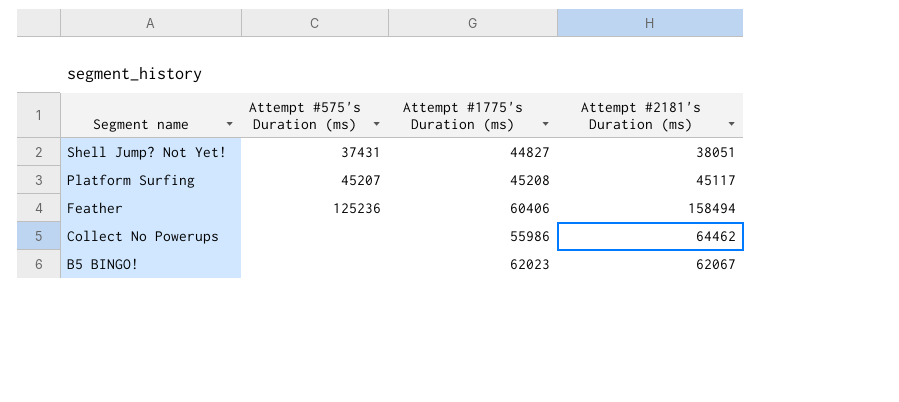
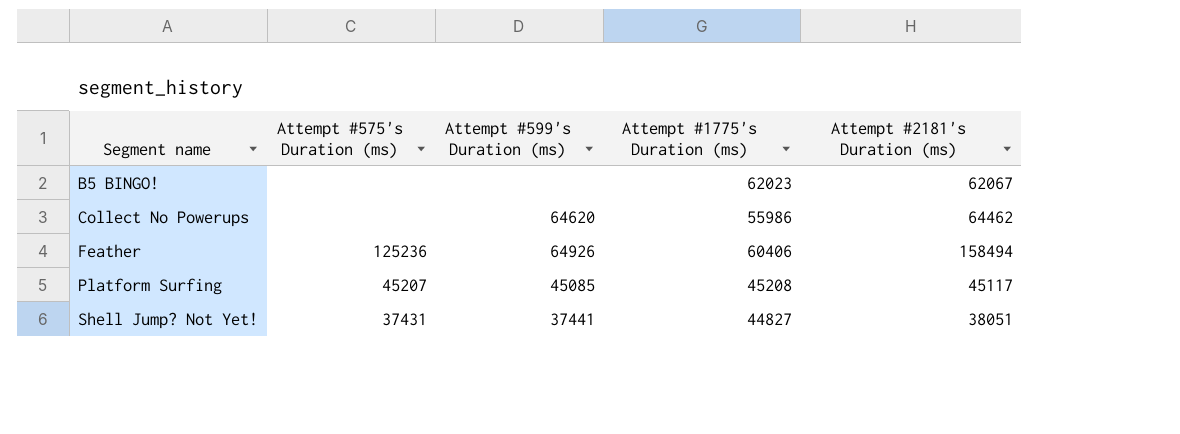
row order: Segment name descending -> Segment name ascending
column Attempt #599's Duration (ms) | position: none -> 3

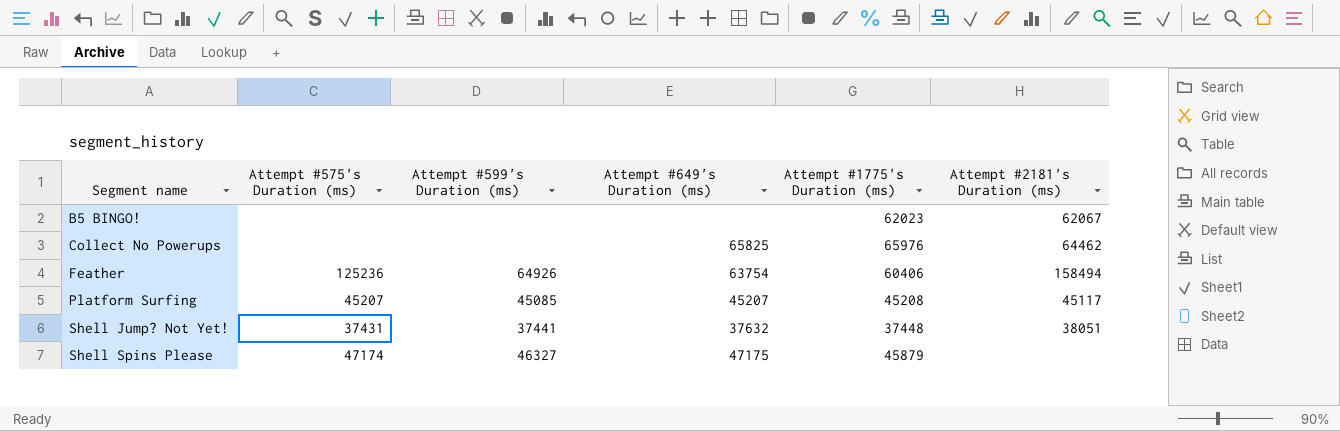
column Attempt #649's Duration (ms) | position: none -> 4
Collect No Powerups | Attempt #599's Duration (ms): 64620 -> none
Collect No Powerups | Attempt #1775's Duration (ms): 55986 -> 65976
Shell Jump? Not Yet! | Attempt #1775's Duration (ms): 44827 -> 37448
row Shell Spins Please: none -> 47174 | 46327 | 47175 | 45879 | none

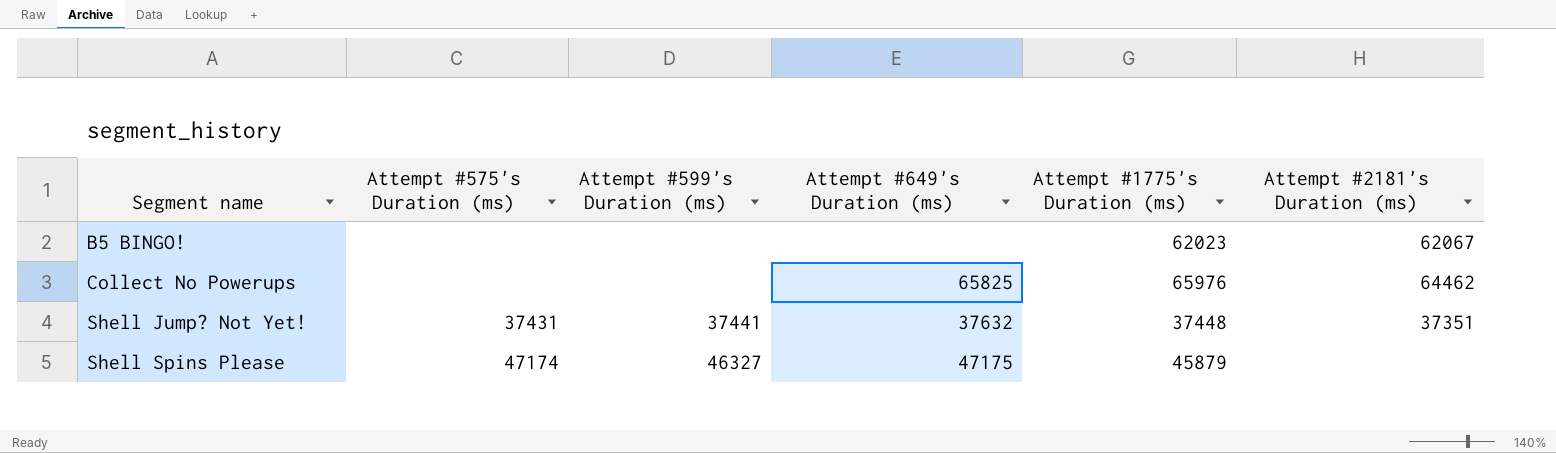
row Feather: 125236 | 64926 | 63754 | 60406 | 158494 -> none
row Platform Surfing: 45207 | 45085 | 45207 | 45208 | 45117 -> none
Shell Jump? Not Yet! | Attempt #2181's Duration (ms): 38051 -> 37351

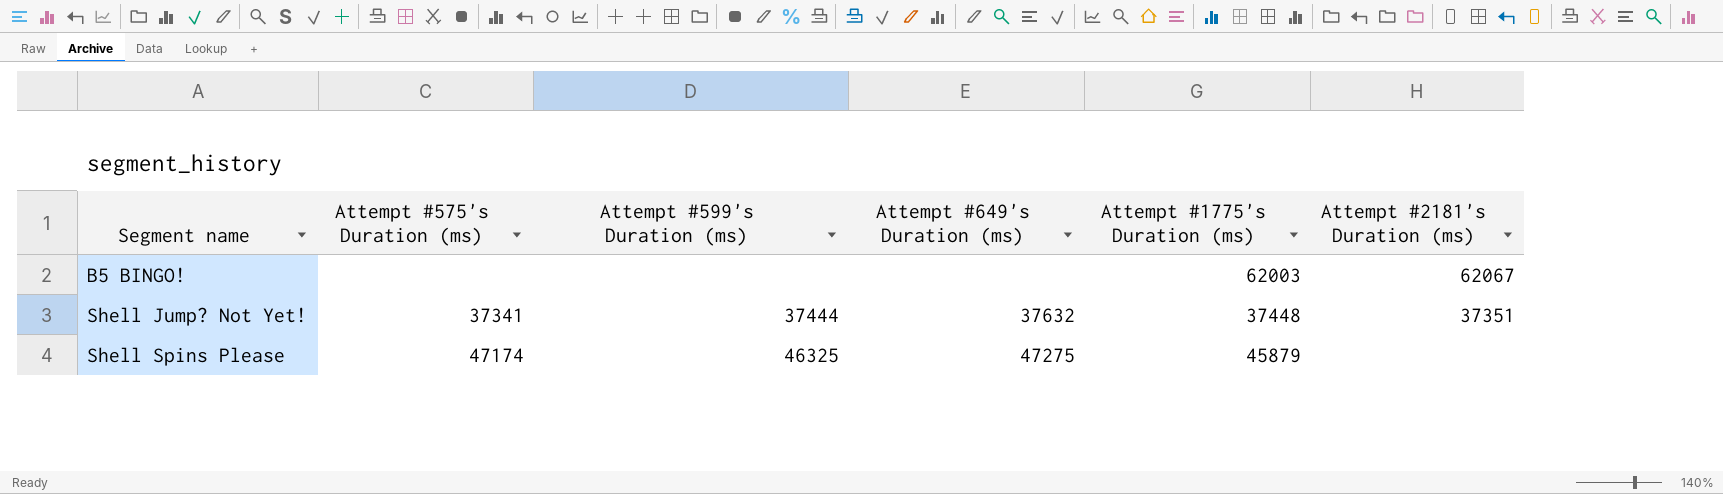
row Collect No Powerups: none | none | 65825 | 65976 | 64462 -> none
B5 BINGO! | Attempt #1775's Duration (ms): 62023 -> 62003
Shell Jump? Not Yet! | Attempt #575's Duration (ms): 37431 -> 37341
Shell Jump? Not Yet! | Attempt #599's Duration (ms): 37441 -> 37444
Shell Spins Please | Attempt #599's Duration (ms): 46327 -> 46325
Shell Spins Please | Attempt #649's Duration (ms): 47175 -> 47275

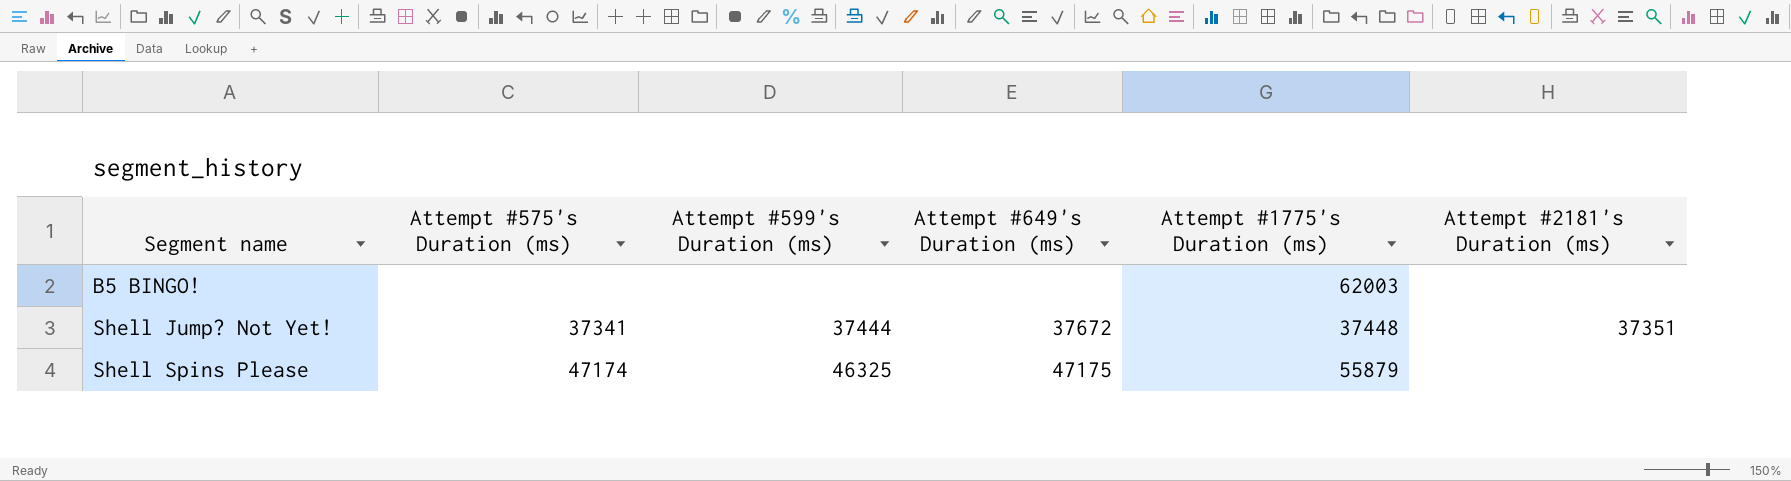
B5 BINGO! | Attempt #2181's Duration (ms): 62067 -> none
Shell Jump? Not Yet! | Attempt #649's Duration (ms): 37632 -> 37672
Shell Spins Please | Attempt #649's Duration (ms): 47275 -> 47175
Shell Spins Please | Attempt #1775's Duration (ms): 45879 -> 55879

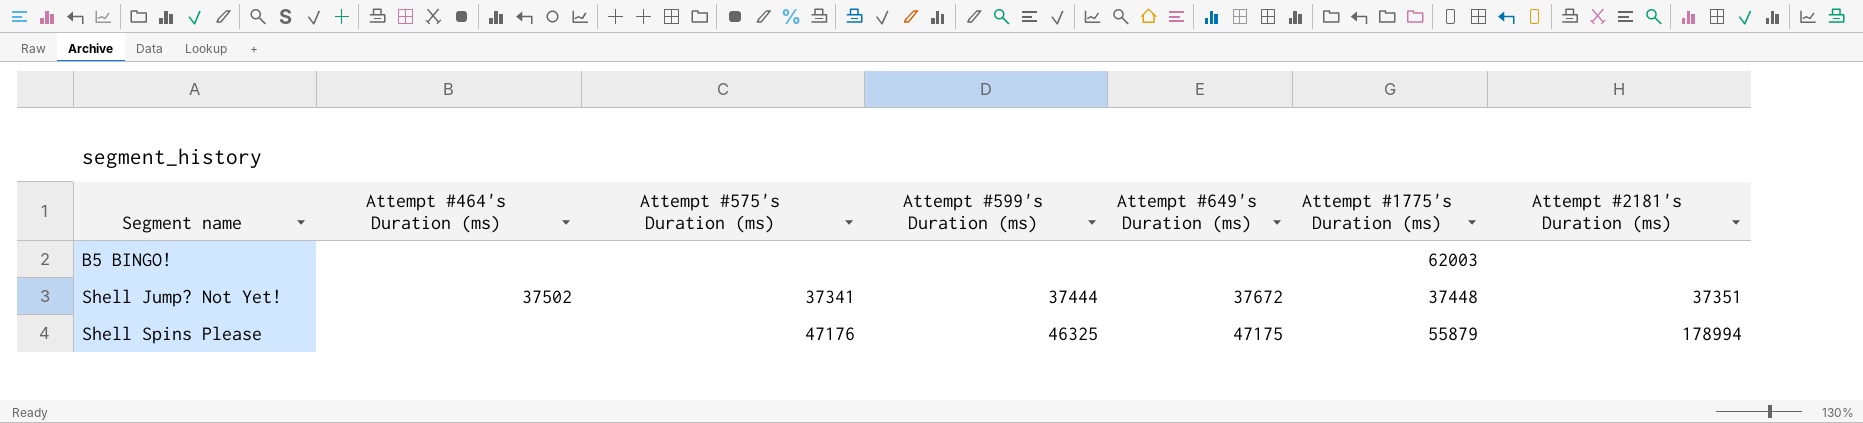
column Attempt #464's Duration (ms) | position: none -> 2
Shell Spins Please | Attempt #575's Duration (ms): 47174 -> 47176
Shell Spins Please | Attempt #2181's Duration (ms): none -> 178994

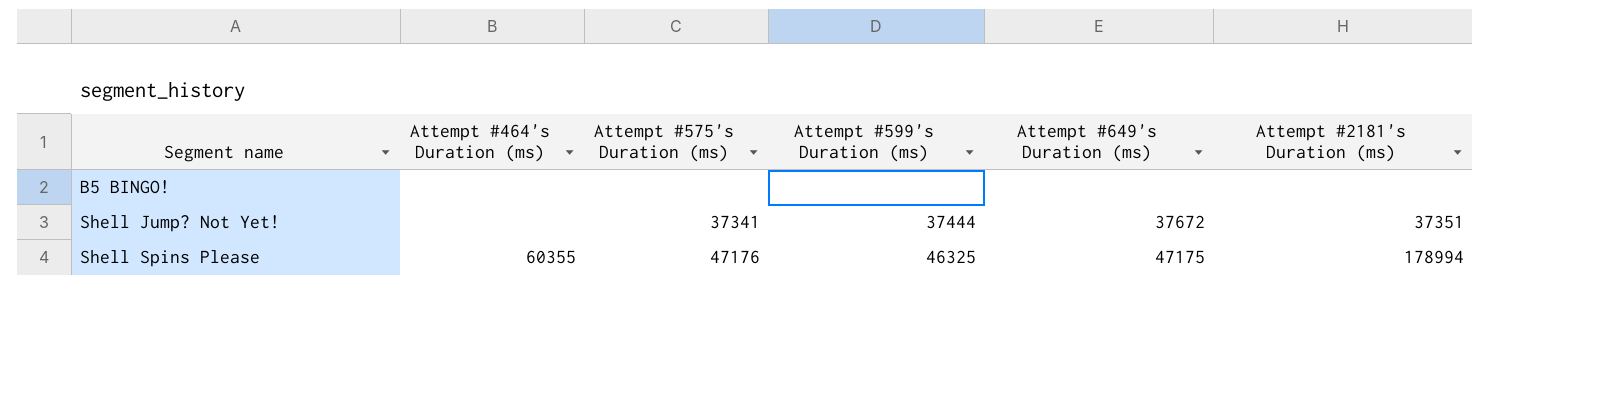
column Attempt #1775's Duration (ms) | position: 6 -> none
Shell Jump? Not Yet! | Attempt #464's Duration (ms): 37502 -> none
Shell Spins Please | Attempt #464's Duration (ms): none -> 60355

